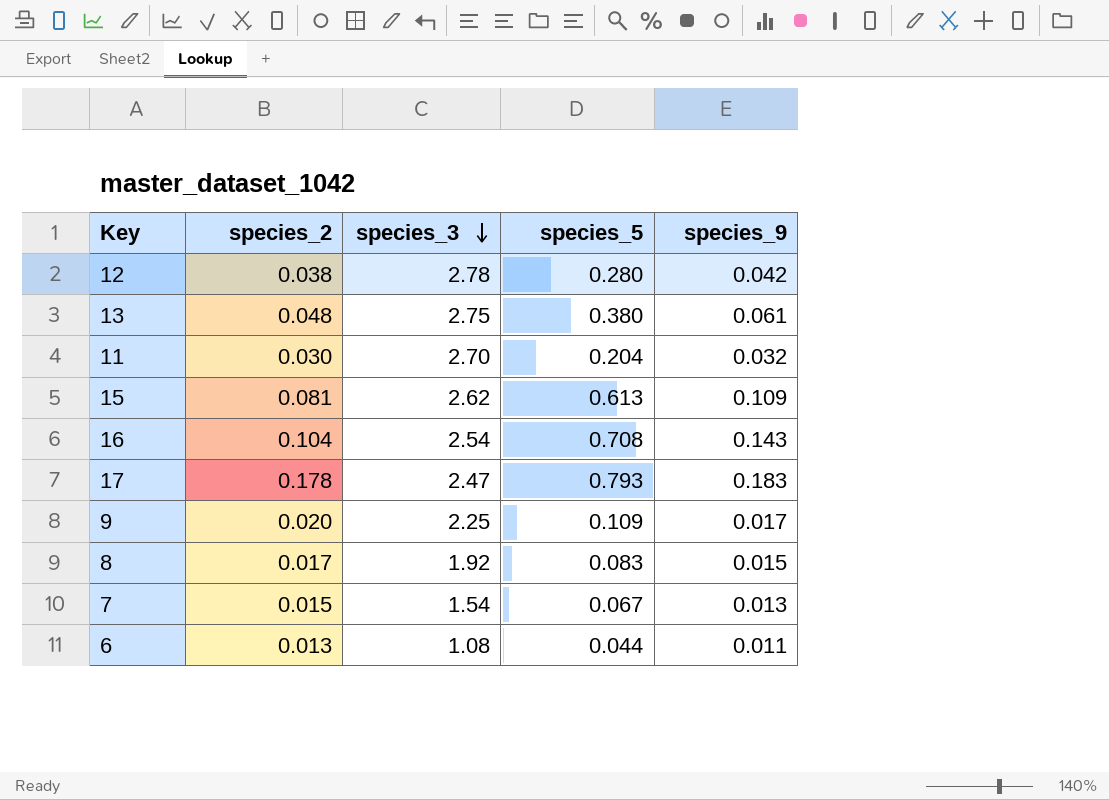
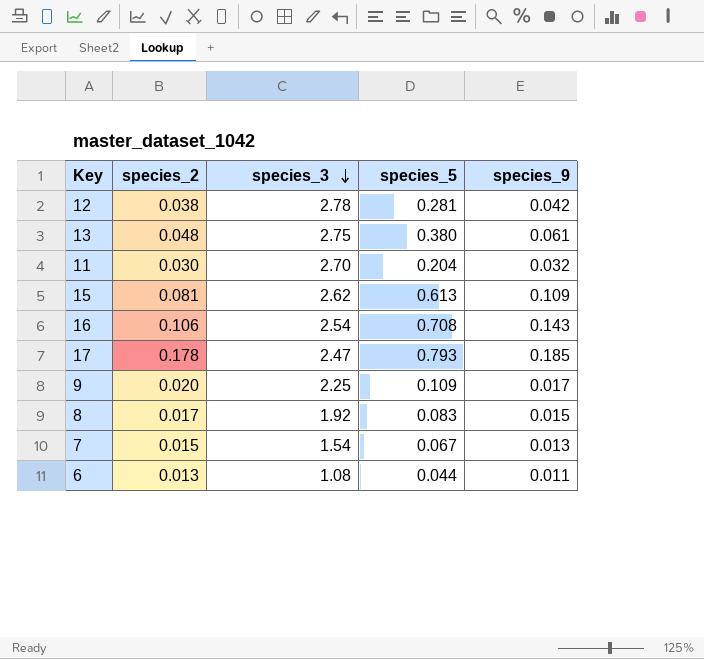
12 | species_5: 0.280 -> 0.281
16 | species_2: 0.104 -> 0.106
17 | species_9: 0.183 -> 0.185

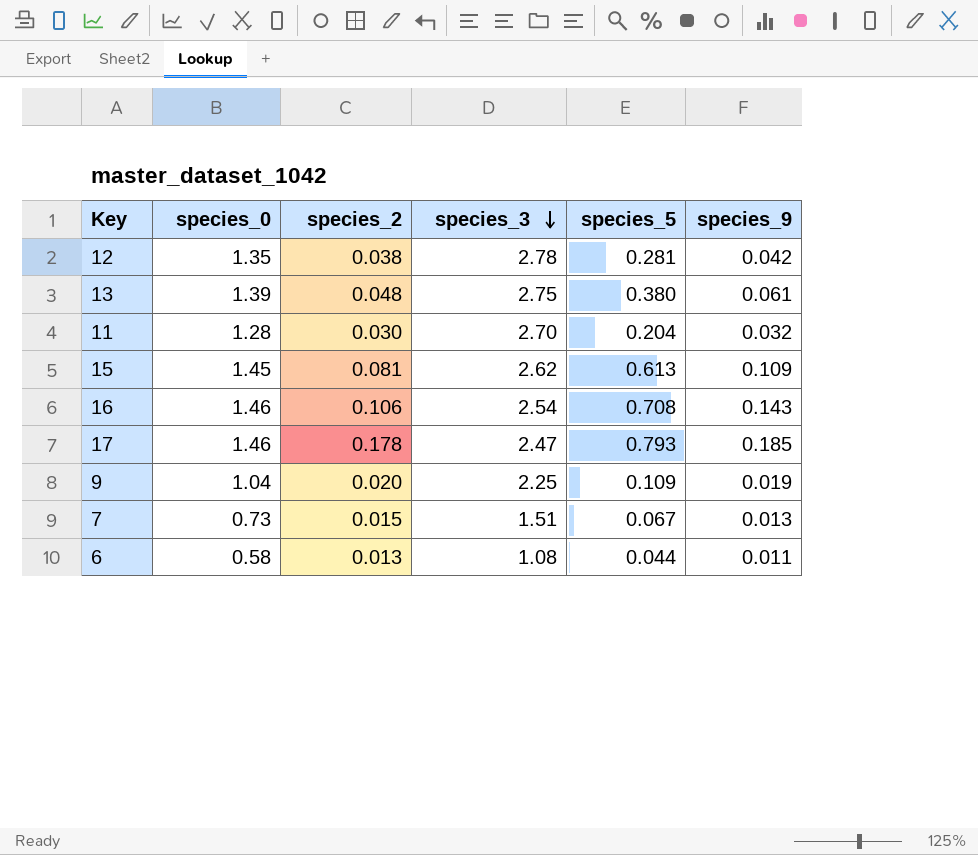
column species_0 | position: none -> 2
row 8: 0.017 | 1.92 | 0.083 | 0.015 -> none
9 | species_9: 0.017 -> 0.019
7 | species_3: 1.54 -> 1.51

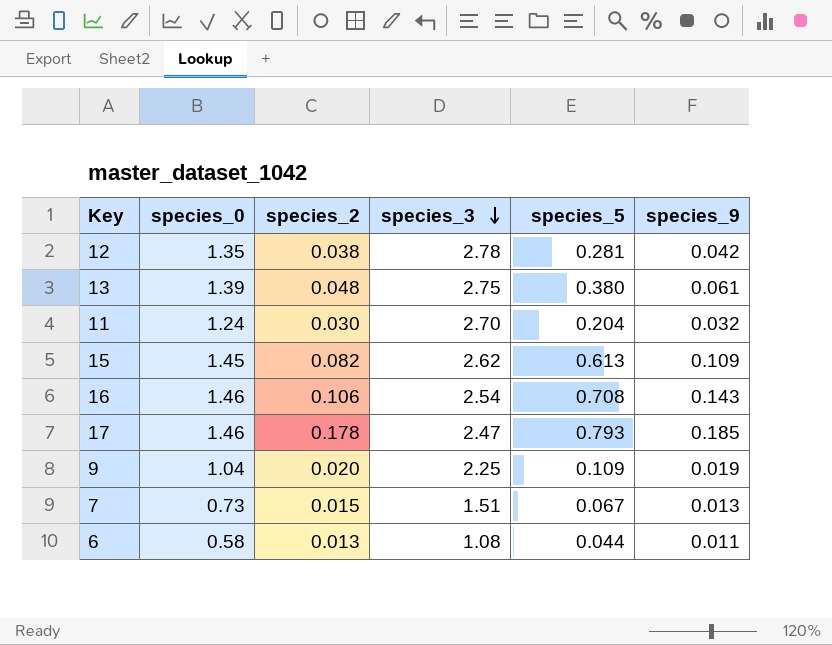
11 | species_0: 1.28 -> 1.24
15 | species_2: 0.081 -> 0.082

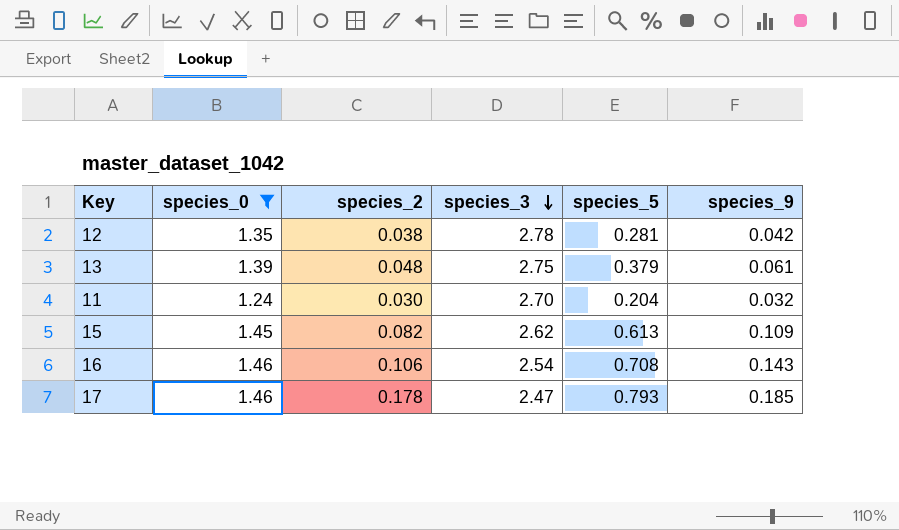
filter: none -> species_0 >= 1.24
13 | species_5: 0.380 -> 0.379

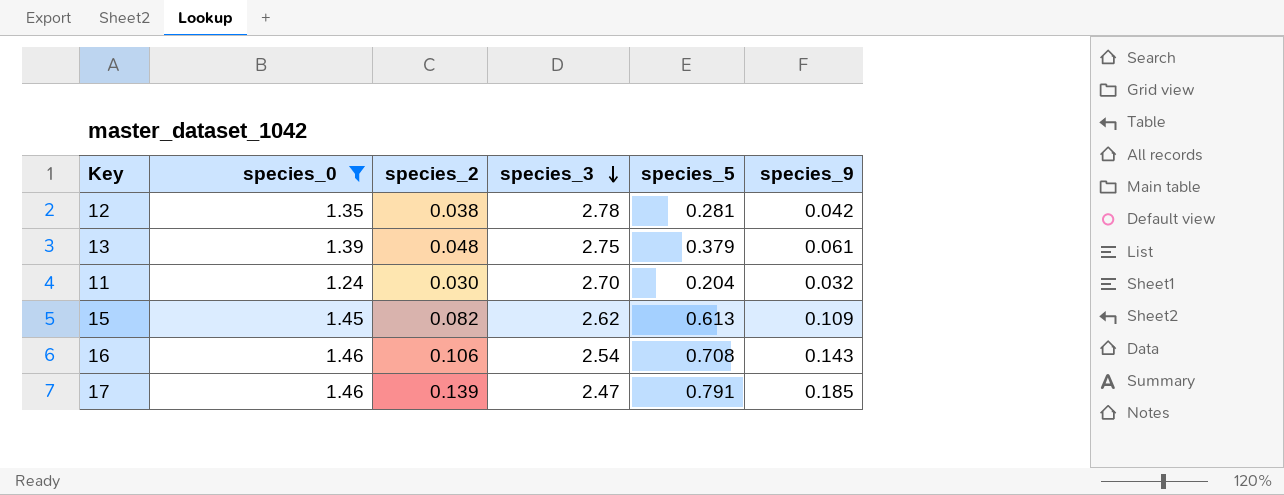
17 | species_2: 0.178 -> 0.139
17 | species_5: 0.793 -> 0.791

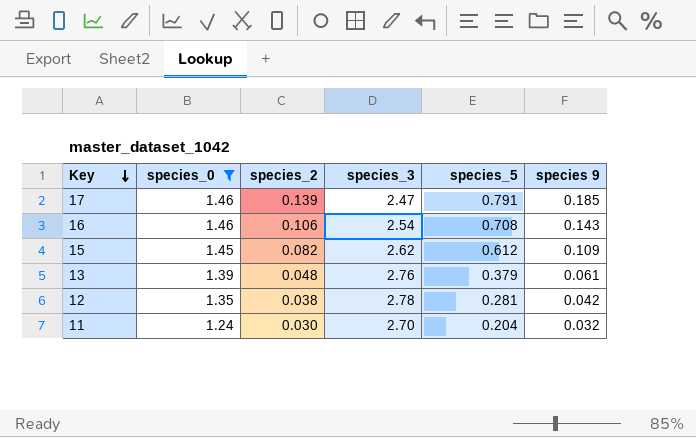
row order: species_3 descending -> Key descending
column name: species_9 -> species 9
15 | species_5: 0.613 -> 0.612
13 | species_3: 2.75 -> 2.76

